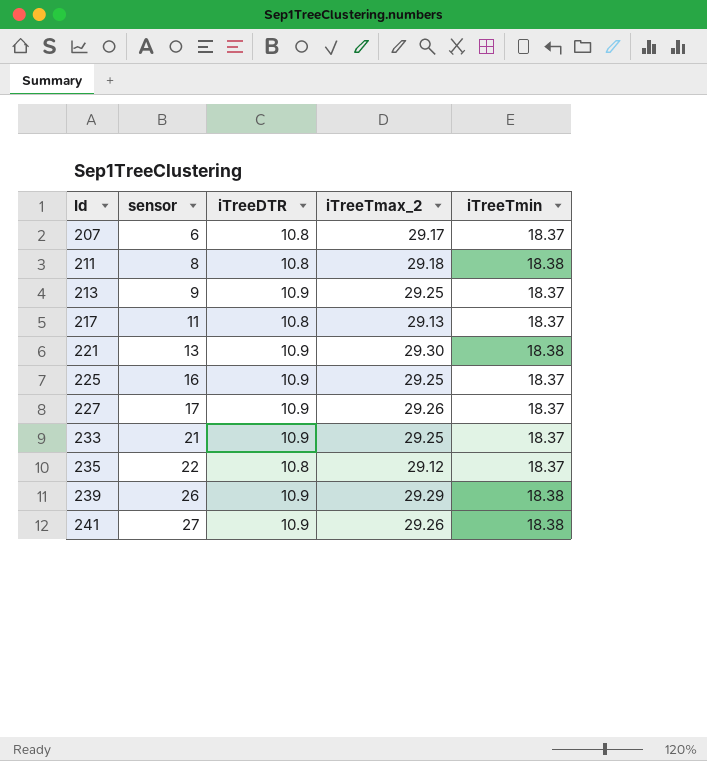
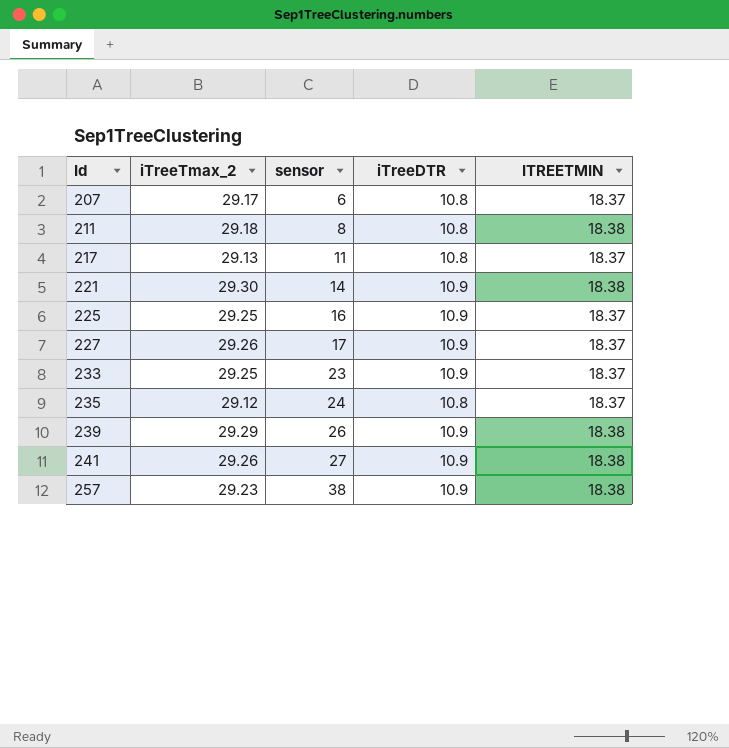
column iTreeTmax_2 | position: 4 -> 2
column name: iTreeTmin -> ITREETMIN
row 213: 9 | 10.9 | 29.25 | 18.37 -> none
221 | sensor: 13 -> 14
233 | sensor: 21 -> 23
235 | sensor: 22 -> 24
row 257: none -> 29.23 | 38 | 10.9 | 18.38

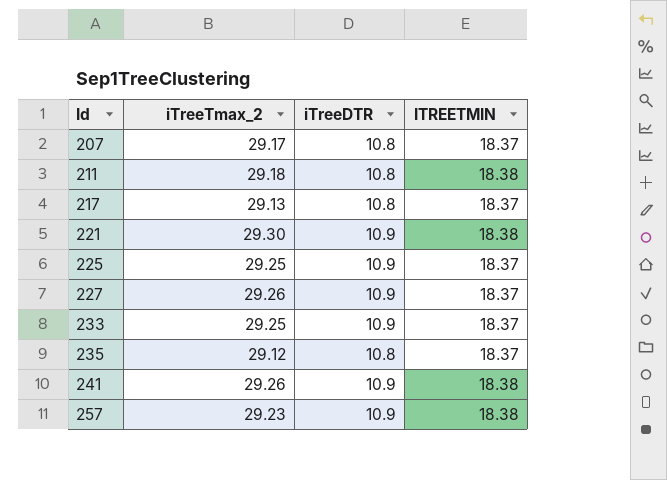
column sensor | position: 3 -> none
row 239: 29.29 | 26 | 10.9 | 18.38 -> none

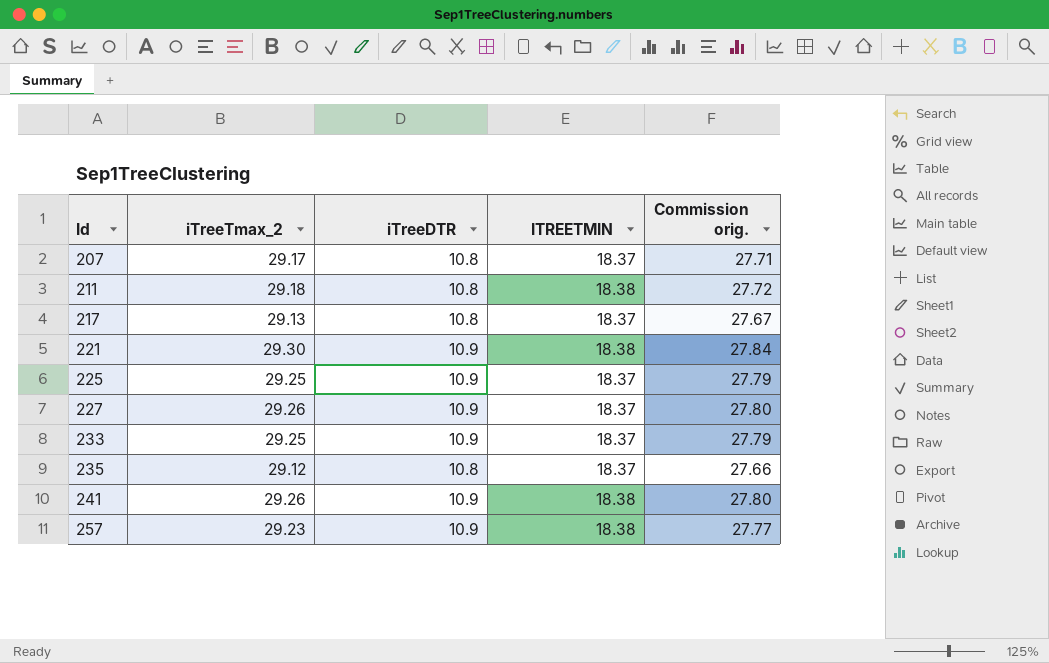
column Commission orig. | formula: none -> [iTreeTmax_2] * 0.95

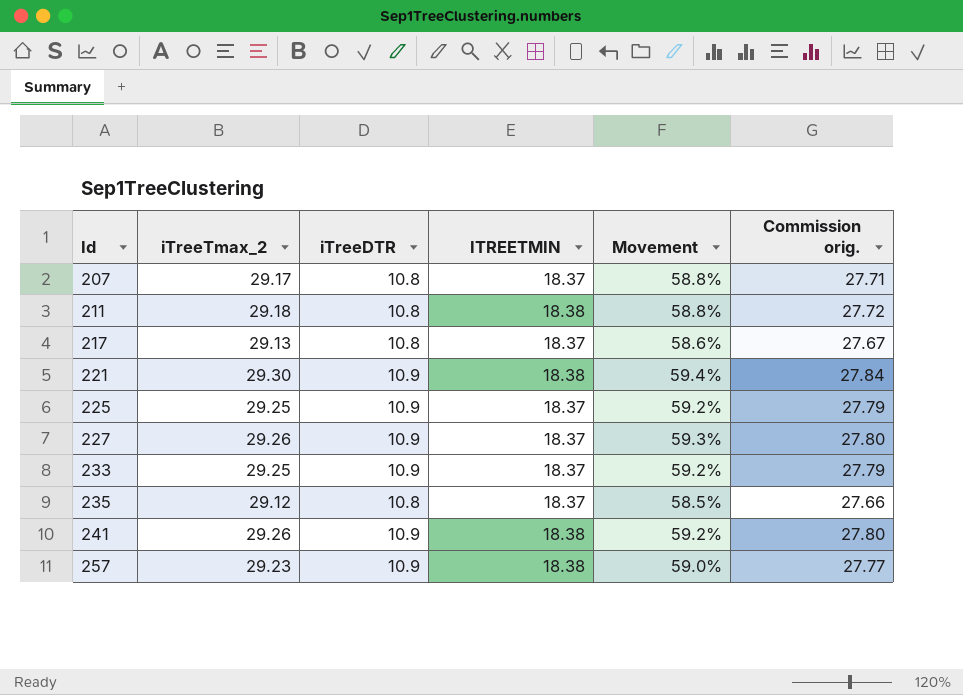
column Movement | formula: none -> ([iTreeTmax_2] - [ITREETMIN]) / [ITREETMIN]

